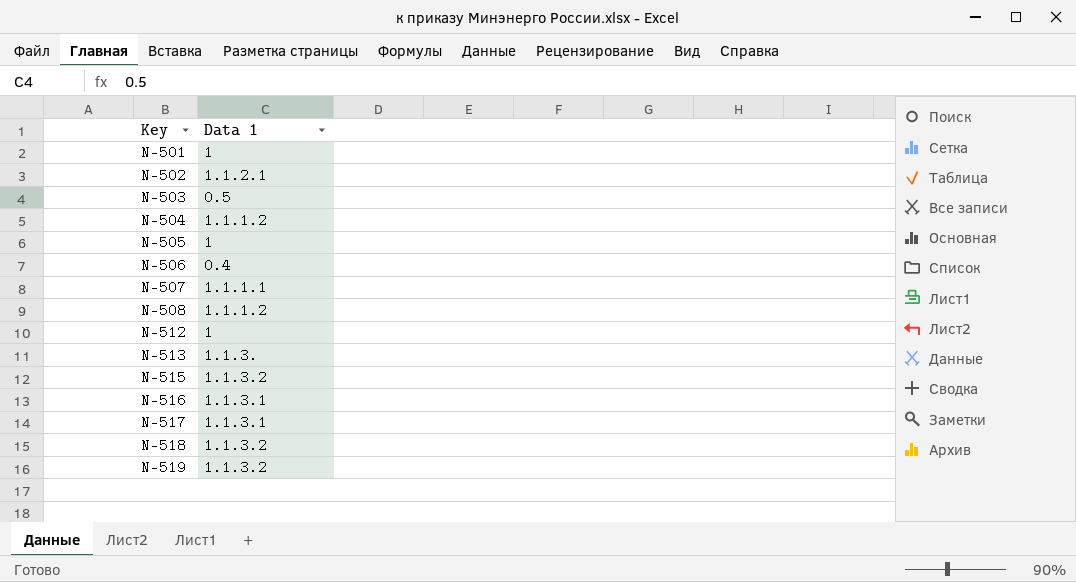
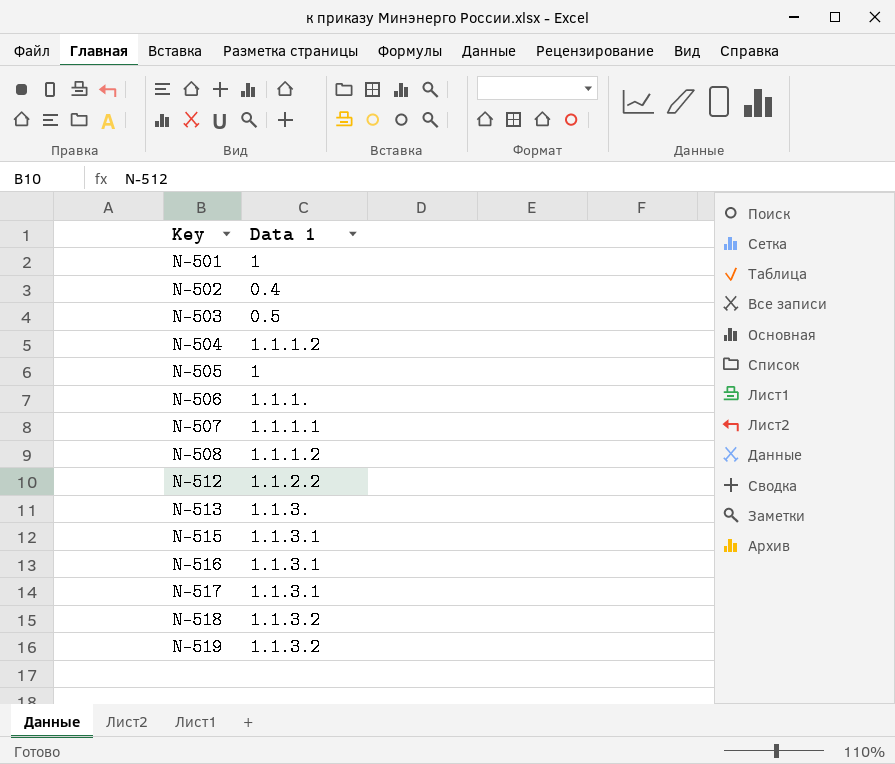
N-502 | Data 1: 1.1.2.1 -> 0.4
N-506 | Data 1: 0.4 -> 1.1.1.
N-512 | Data 1: 1 -> 1.1.2.2
N-515 | Data 1: 1.1.3.2 -> 1.1.3.1

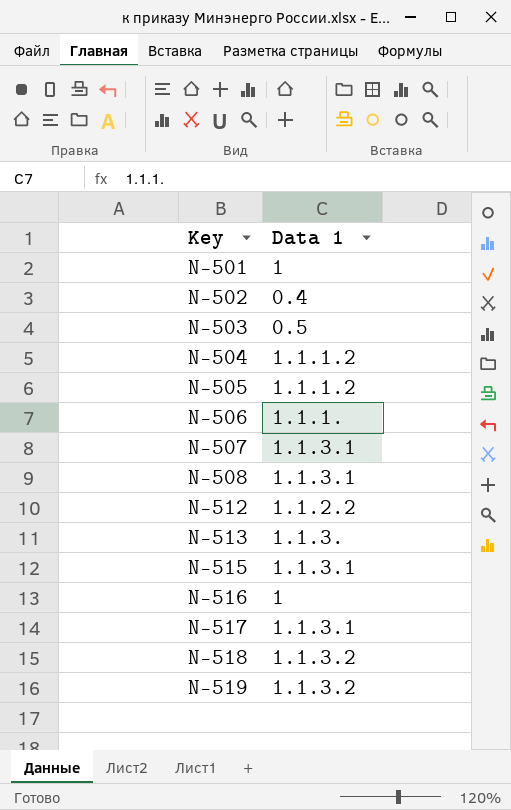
N-505 | Data 1: 1 -> 1.1.1.2
N-507 | Data 1: 1.1.1.1 -> 1.1.3.1
N-508 | Data 1: 1.1.1.2 -> 1.1.3.1
N-516 | Data 1: 1.1.3.1 -> 1

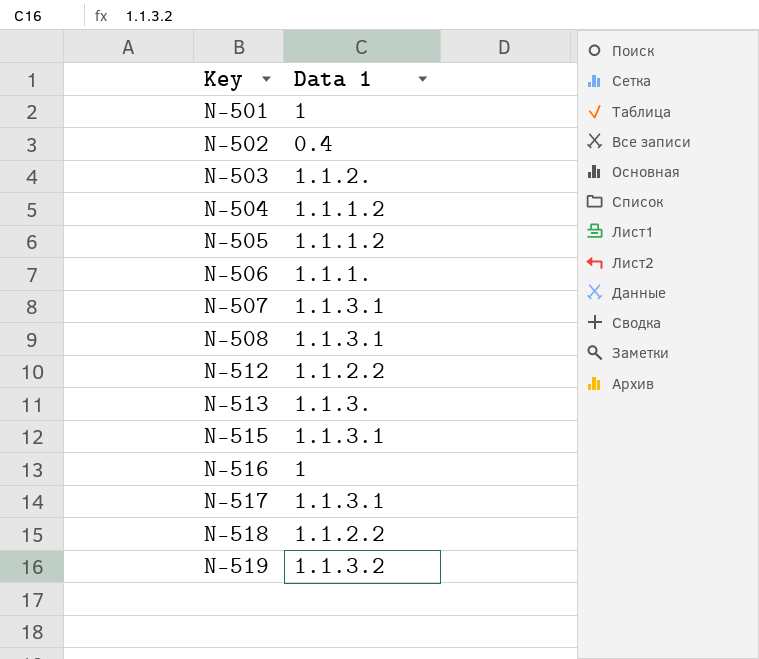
N-503 | Data 1: 0.5 -> 1.1.2.
N-518 | Data 1: 1.1.3.2 -> 1.1.2.2

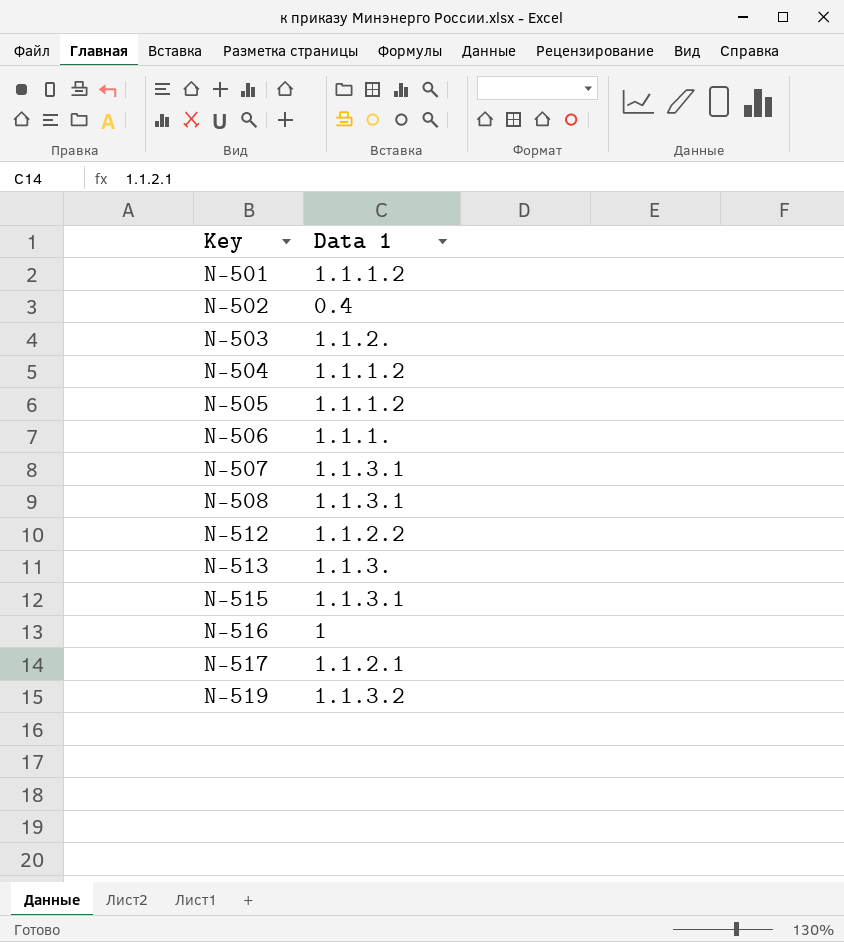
row N-518: 1.1.2.2 -> none
N-501 | Data 1: 1 -> 1.1.1.2
N-517 | Data 1: 1.1.3.1 -> 1.1.2.1

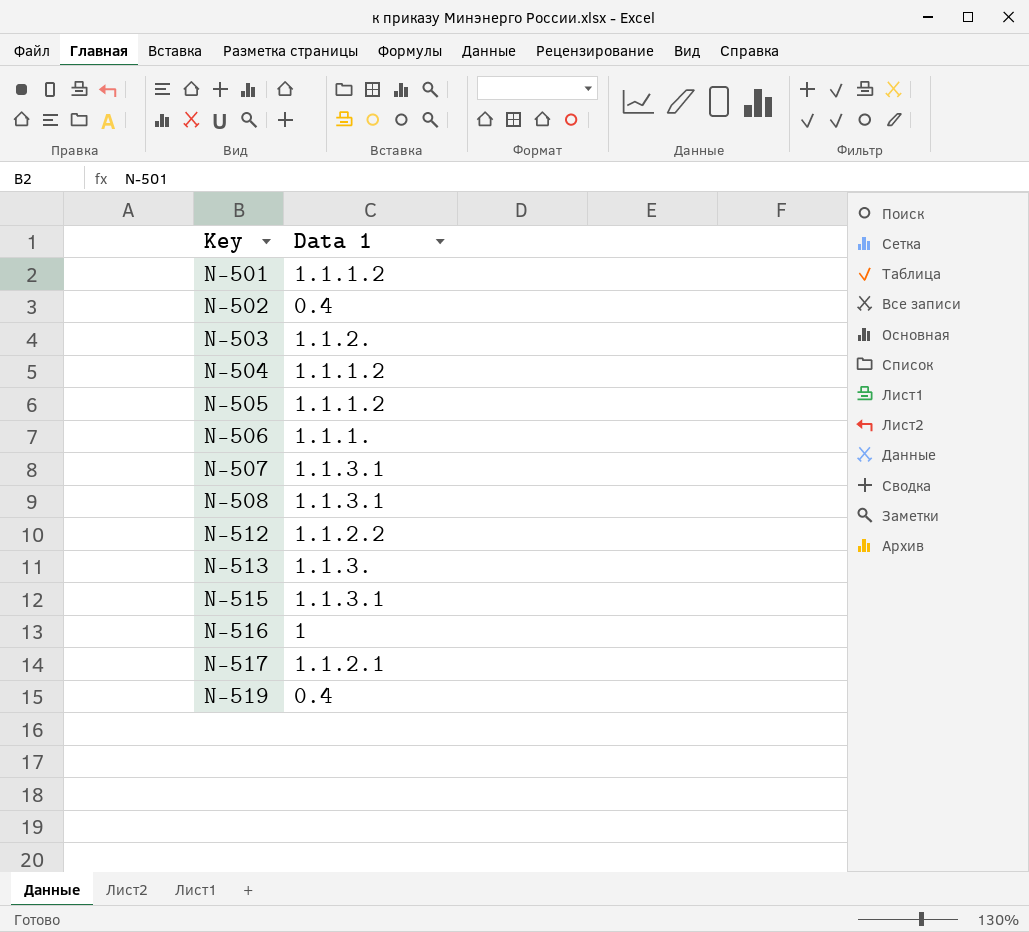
N-519 | Data 1: 1.1.3.2 -> 0.4

